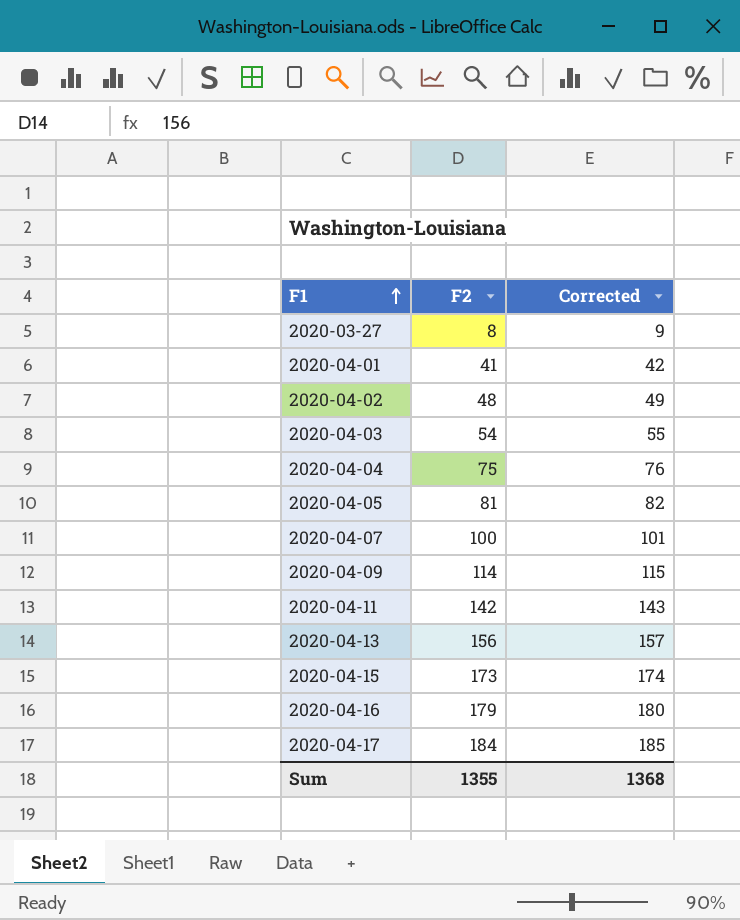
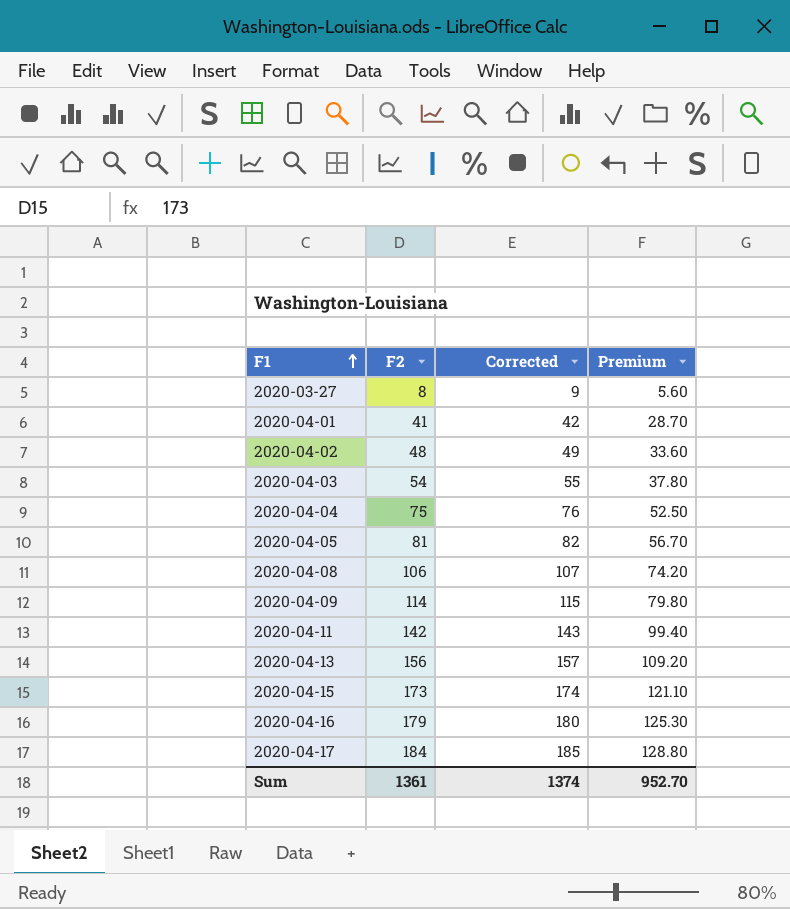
column Premium | formula: none -> [F2] * 0.7
row 2020-04-07: 100 | 101 -> none
row 2020-04-08: none -> 106 | 107 | 74.20
Sum | F2: 1355 -> 1361
Sum | Corrected: 1368 -> 1374

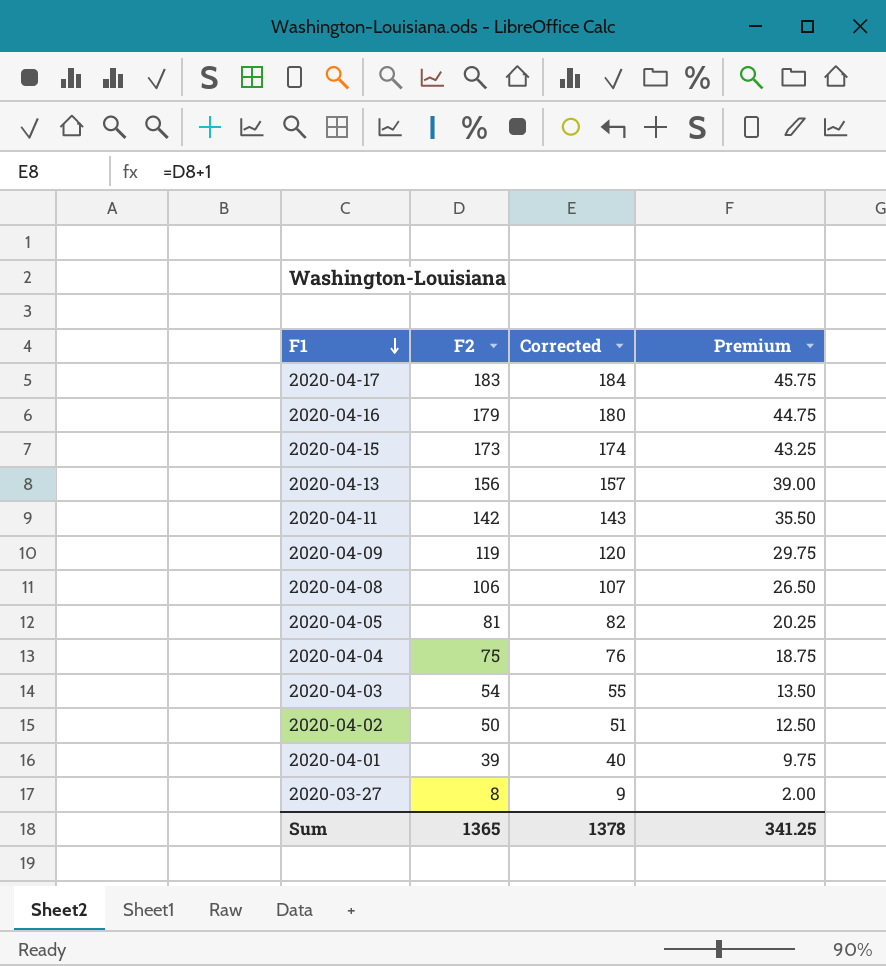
row order: F1 ascending -> F1 descending
column Premium | formula: [F2] * 0.7 -> [F2] * 0.25
2020-04-17 | F2: 184 -> 183
2020-04-17 | Corrected: 185 -> 184
2020-04-09 | F2: 114 -> 119
2020-04-09 | Corrected: 115 -> 120
2020-04-02 | F2: 48 -> 50
2020-04-02 | Corrected: 49 -> 51
2020-04-01 | F2: 41 -> 39
2020-04-01 | Corrected: 42 -> 40
Sum | F2: 1361 -> 1365
Sum | Corrected: 1374 -> 1378
Sum | Premium: 952.70 -> 341.25

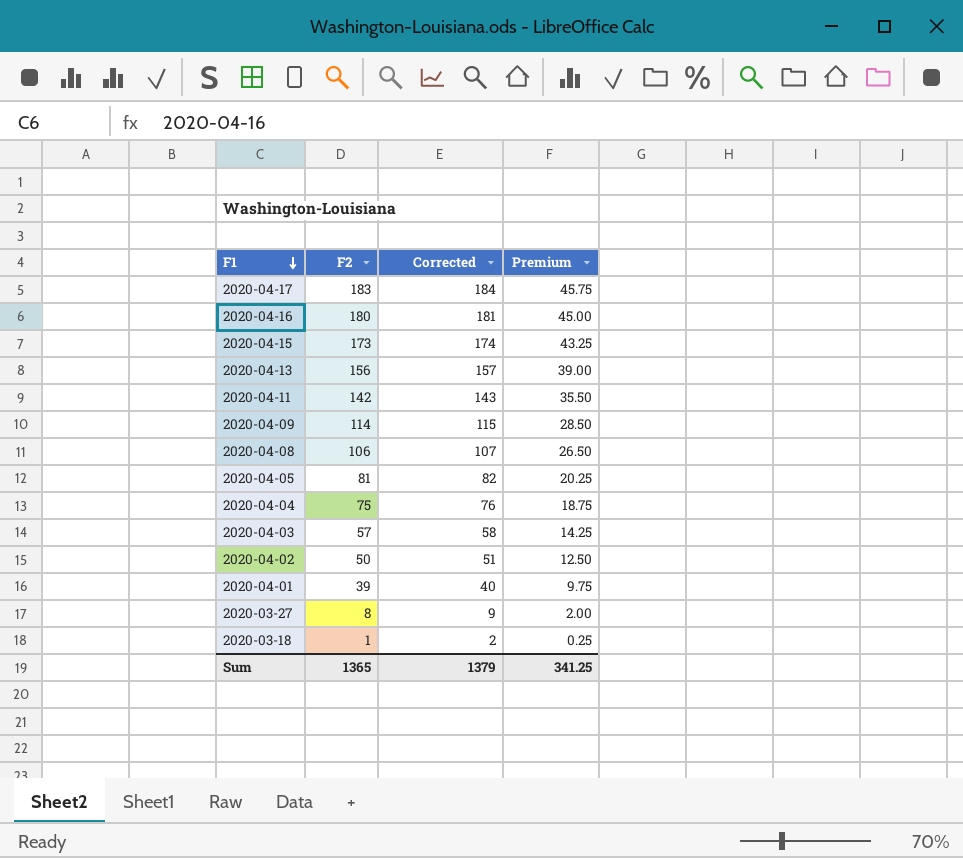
2020-04-16 | F2: 179 -> 180
2020-04-16 | Corrected: 180 -> 181
2020-04-16 | Premium: 44.75 -> 45.00
2020-04-09 | F2: 119 -> 114
2020-04-09 | Corrected: 120 -> 115
2020-04-09 | Premium: 29.75 -> 28.50
2020-04-03 | F2: 54 -> 57
2020-04-03 | Corrected: 55 -> 58
2020-04-03 | Premium: 13.50 -> 14.25
row 2020-03-18: none -> 1 | 2 | 0.25
Sum | Corrected: 1378 -> 1379

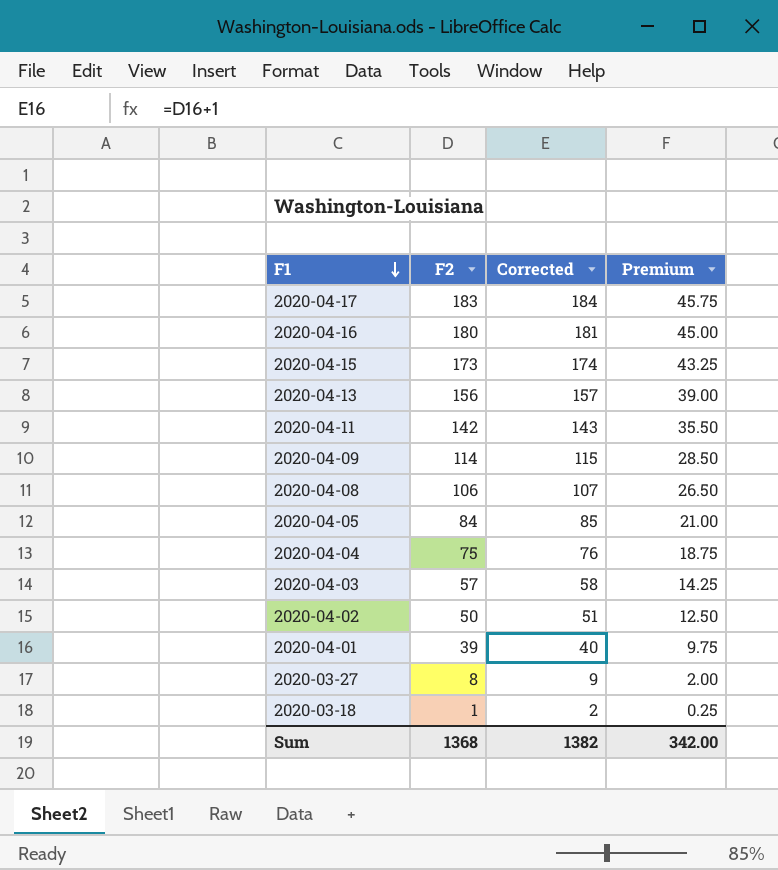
2020-04-05 | F2: 81 -> 84
2020-04-05 | Corrected: 82 -> 85
2020-04-05 | Premium: 20.25 -> 21.00
Sum | F2: 1365 -> 1368
Sum | Corrected: 1379 -> 1382
Sum | Premium: 341.25 -> 342.00

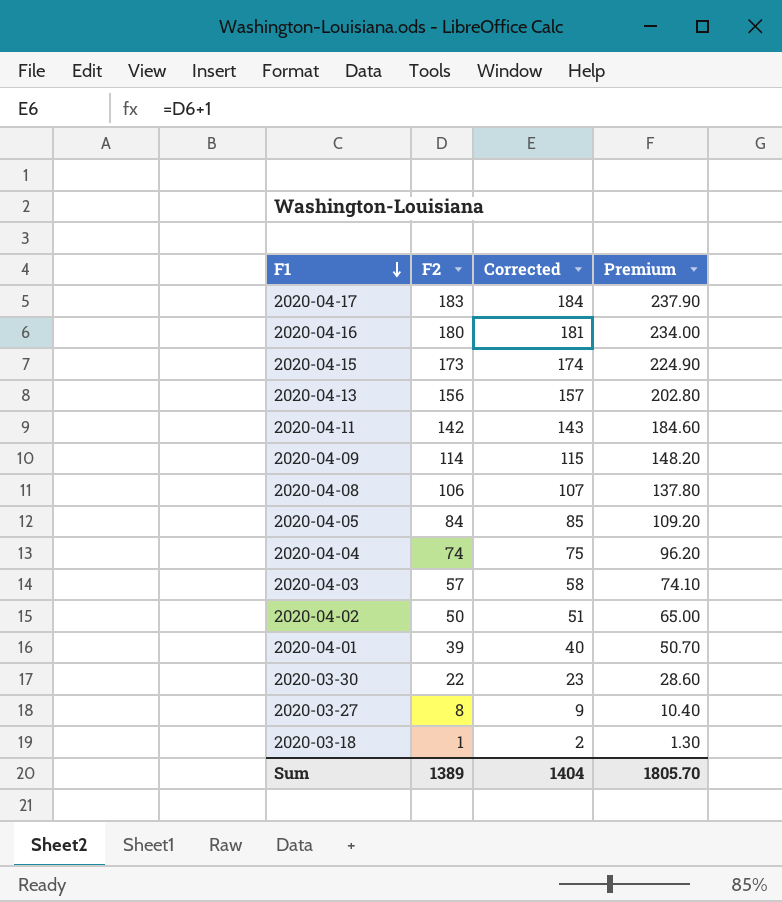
column Premium | formula: [F2] * 0.25 -> [F2] * 1.3
2020-04-04 | F2: 75 -> 74
2020-04-04 | Corrected: 76 -> 75
row 2020-03-30: none -> 22 | 23 | 28.60
Sum | F2: 1368 -> 1389
Sum | Corrected: 1382 -> 1404
Sum | Premium: 342.00 -> 1805.70

